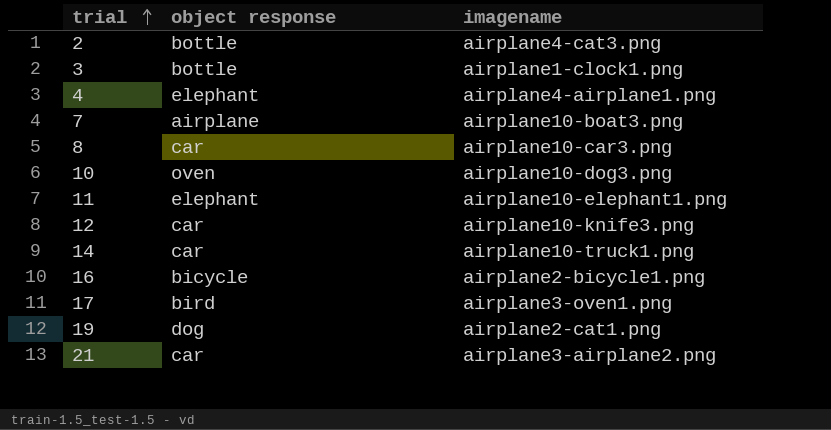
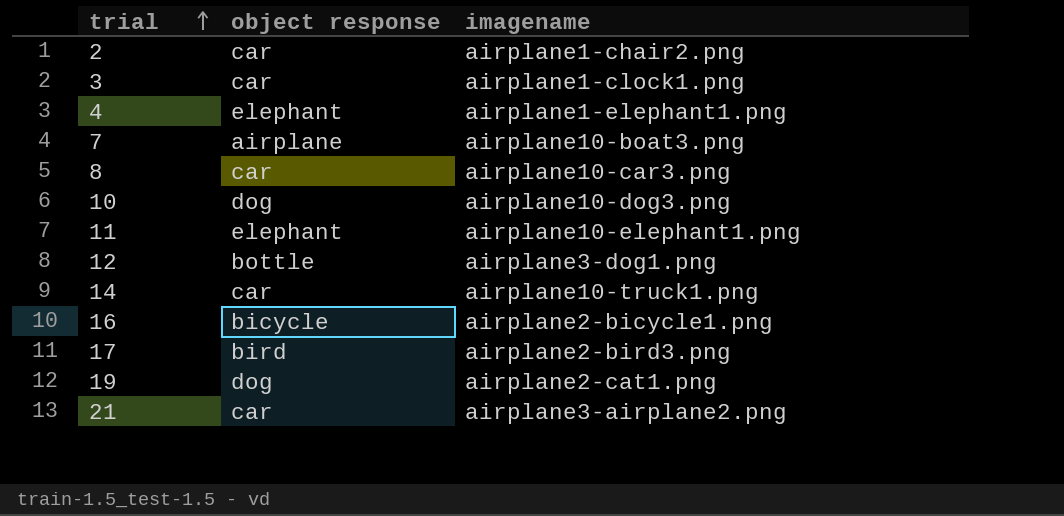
2 | object response: bottle -> car
2 | imagename: airplane4-cat3.png -> airplane1-chair2.png
3 | object response: bottle -> car
4 | imagename: airplane4-airplane1.png -> airplane1-elephant1.png
10 | object response: oven -> dog
12 | object response: car -> bottle
12 | imagename: airplane10-knife3.png -> airplane3-dog1.png
17 | imagename: airplane3-oven1.png -> airplane2-bird3.png

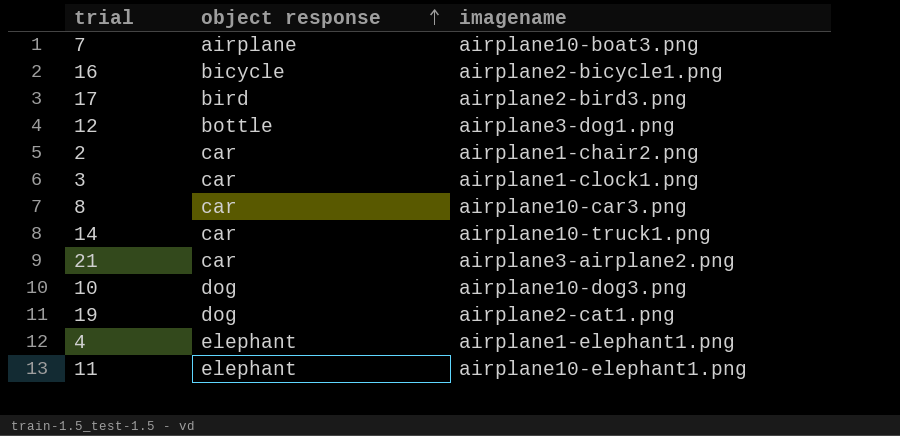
row order: trial ascending -> object response ascending

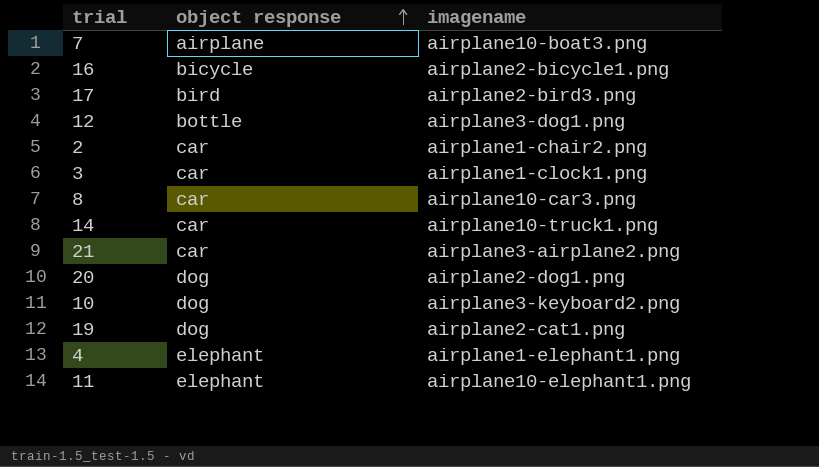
row 20: none -> dog | airplane2-dog1.png
10 | imagename: airplane10-dog3.png -> airplane3-keyboard2.png

